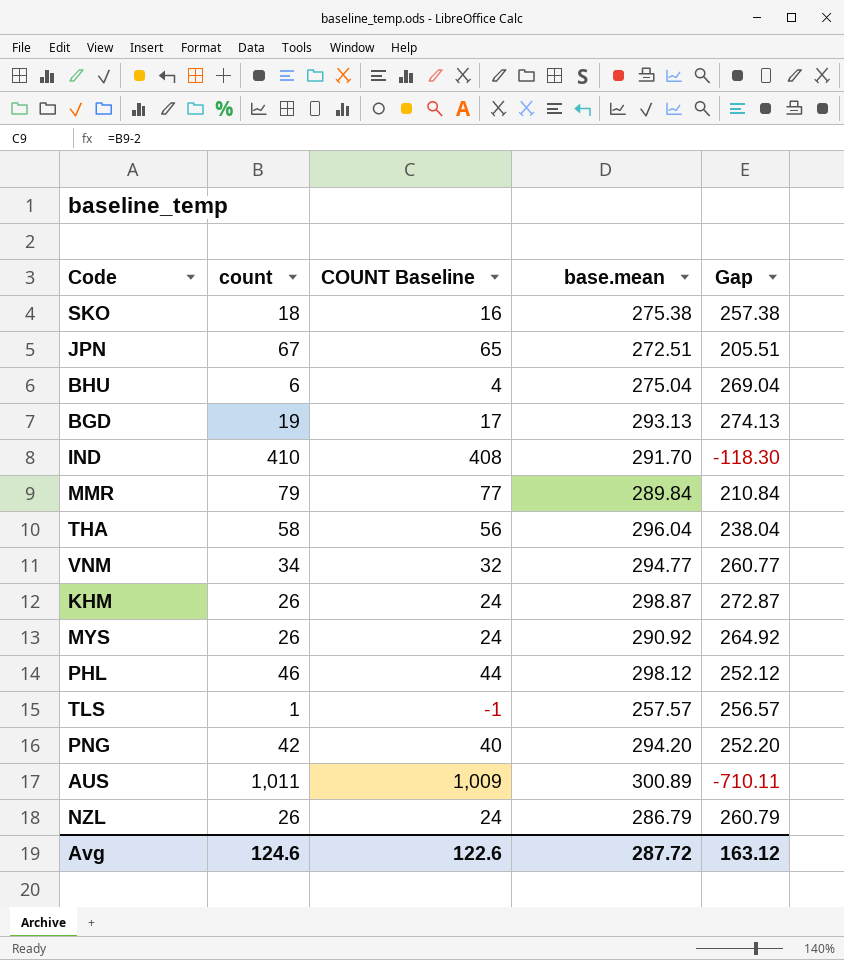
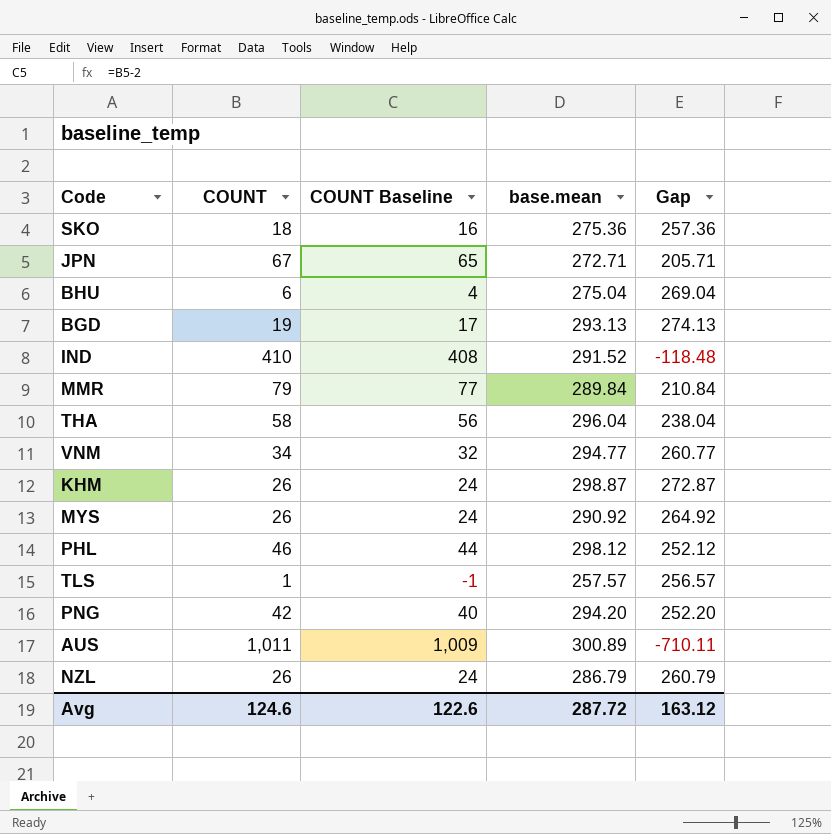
column name: count -> COUNT
SKO | base.mean: 275.38 -> 275.36
SKO | Gap: 257.38 -> 257.36
JPN | base.mean: 272.51 -> 272.71
JPN | Gap: 205.51 -> 205.71
IND | base.mean: 291.70 -> 291.52
IND | Gap: -118.30 -> -118.48

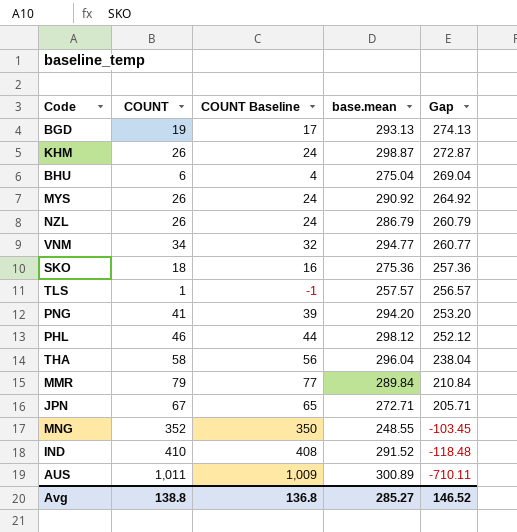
row order: none -> Gap descending
PNG | COUNT: 42 -> 41
PNG | COUNT Baseline: 40 -> 39
PNG | Gap: 252.20 -> 253.20
row MNG: none -> 352 | 350 | 248.55 | -103.45
Avg | COUNT: 124.6 -> 138.8
Avg | COUNT Baseline: 122.6 -> 136.8
Avg | base.mean: 287.72 -> 285.27
Avg | Gap: 163.12 -> 146.52

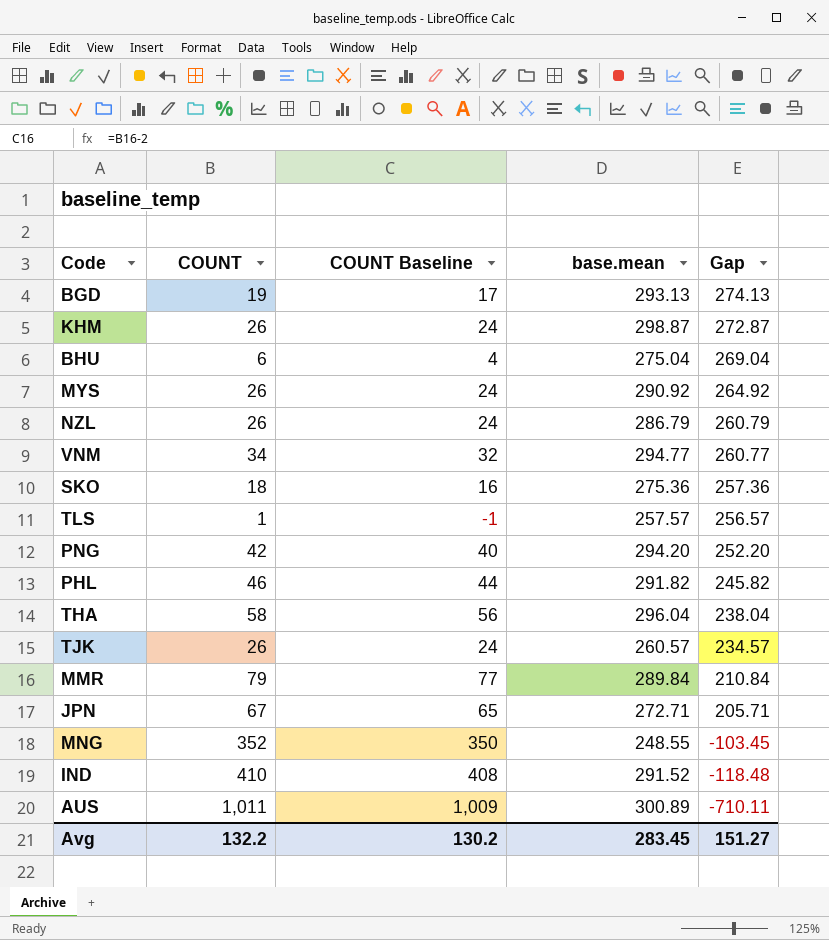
PNG | COUNT: 41 -> 42
PNG | COUNT Baseline: 39 -> 40
PNG | Gap: 253.20 -> 252.20
PHL | base.mean: 298.12 -> 291.82
PHL | Gap: 252.12 -> 245.82
row TJK: none -> 26 | 24 | 260.57 | 234.57
Avg | COUNT: 138.8 -> 132.2
Avg | COUNT Baseline: 136.8 -> 130.2
Avg | base.mean: 285.27 -> 283.45
Avg | Gap: 146.52 -> 151.27

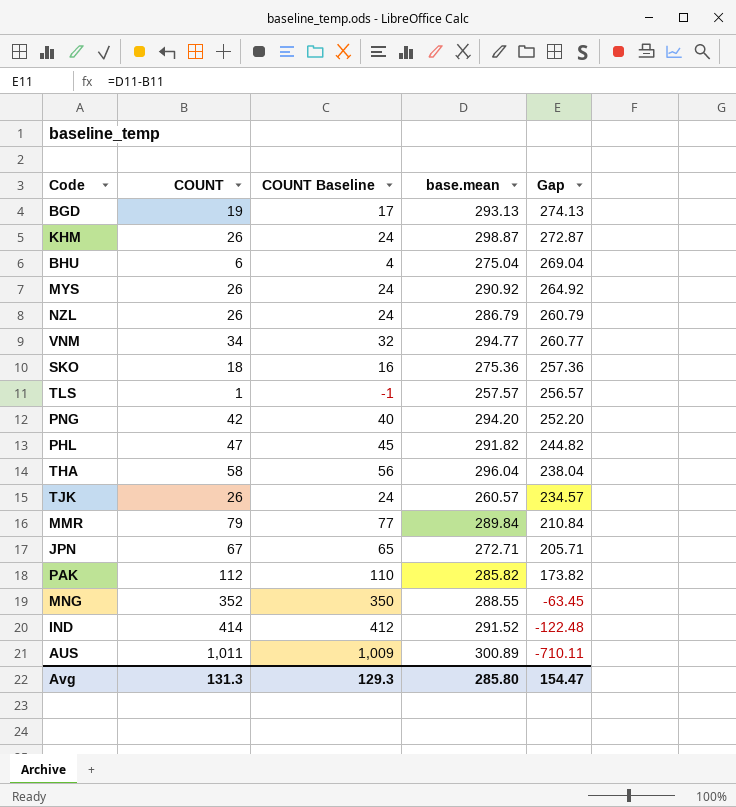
PHL | COUNT: 46 -> 47
PHL | COUNT Baseline: 44 -> 45
PHL | Gap: 245.82 -> 244.82
row PAK: none -> 112 | 110 | 285.82 | 173.82
MNG | base.mean: 248.55 -> 288.55
MNG | Gap: -103.45 -> -63.45
IND | COUNT: 410 -> 414
IND | COUNT Baseline: 408 -> 412
IND | Gap: -118.48 -> -122.48
Avg | COUNT: 132.2 -> 131.3
Avg | COUNT Baseline: 130.2 -> 129.3
Avg | base.mean: 283.45 -> 285.80
Avg | Gap: 151.27 -> 154.47

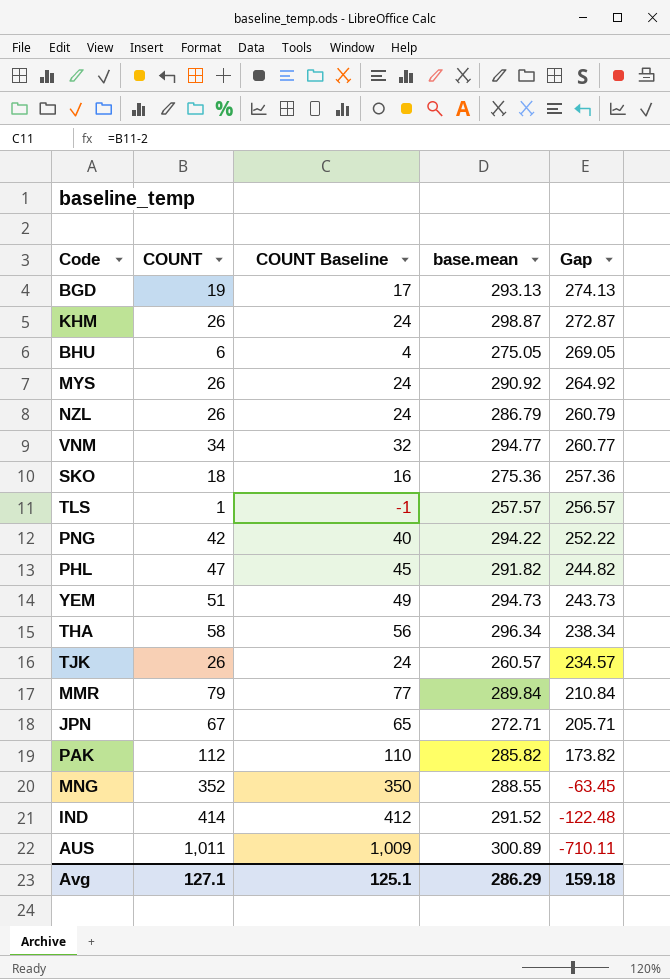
BHU | base.mean: 275.04 -> 275.05
BHU | Gap: 269.04 -> 269.05
PNG | base.mean: 294.20 -> 294.22
PNG | Gap: 252.20 -> 252.22
row YEM: none -> 51 | 49 | 294.73 | 243.73
THA | base.mean: 296.04 -> 296.34
THA | Gap: 238.04 -> 238.34
Avg | COUNT: 131.3 -> 127.1
Avg | COUNT Baseline: 129.3 -> 125.1
Avg | base.mean: 285.80 -> 286.29
Avg | Gap: 154.47 -> 159.18

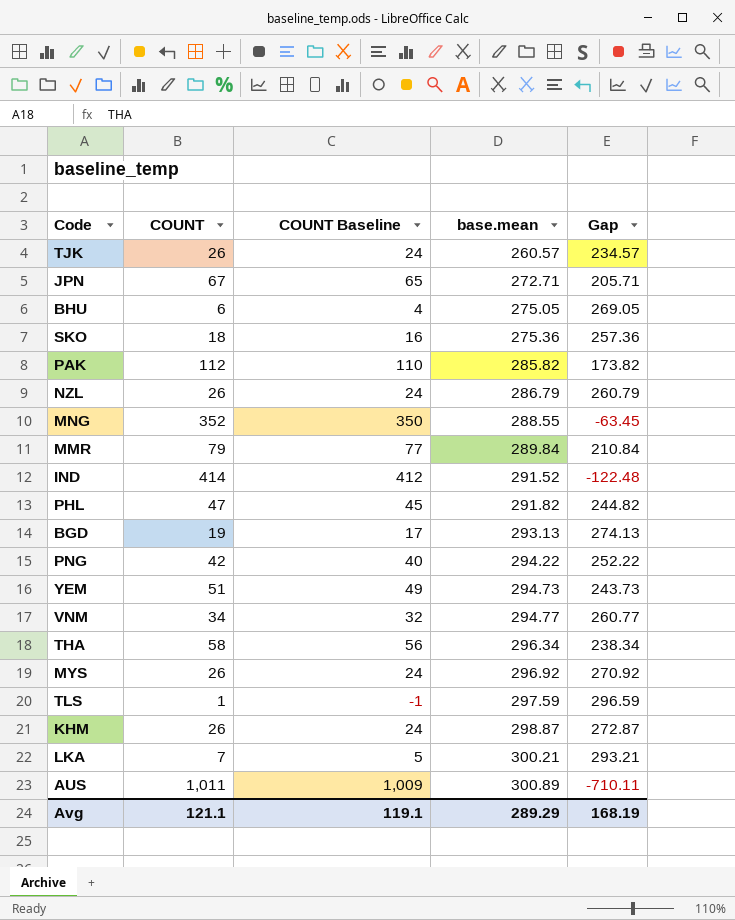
row order: Gap descending -> base.mean ascending
MYS | base.mean: 290.92 -> 296.92
MYS | Gap: 264.92 -> 270.92
TLS | base.mean: 257.57 -> 297.59
TLS | Gap: 256.57 -> 296.59
row LKA: none -> 7 | 5 | 300.21 | 293.21
Avg | COUNT: 127.1 -> 121.1
Avg | COUNT Baseline: 125.1 -> 119.1
Avg | base.mean: 286.29 -> 289.29
Avg | Gap: 159.18 -> 168.19

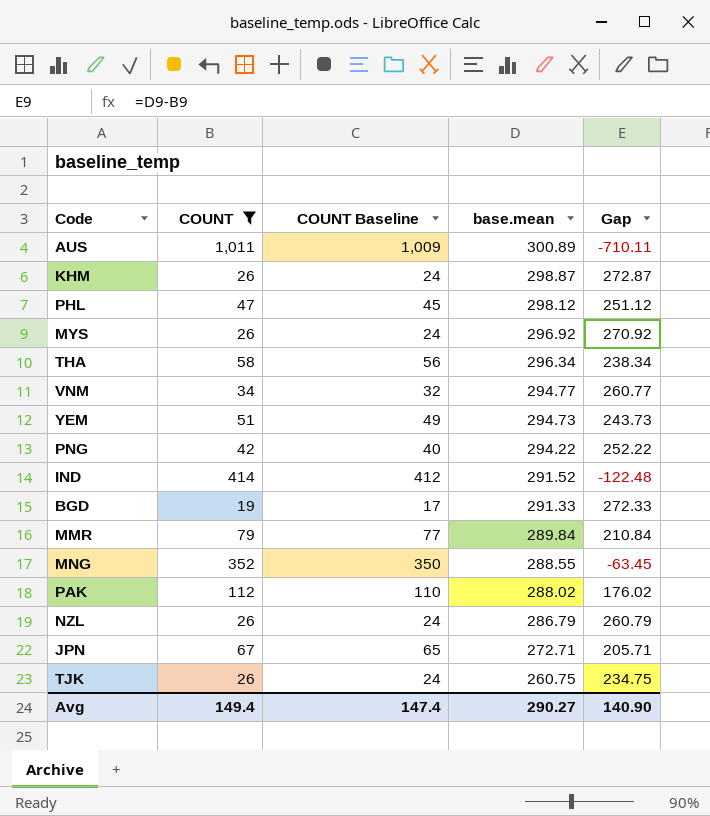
filter: none -> COUNT >= 19
row order: base.mean ascending -> base.mean descending
PHL | base.mean: 291.82 -> 298.12
PHL | Gap: 244.82 -> 251.12
BGD | base.mean: 293.13 -> 291.33
BGD | Gap: 274.13 -> 272.33
PAK | base.mean: 285.82 -> 288.02
PAK | Gap: 173.82 -> 176.02
TJK | base.mean: 260.57 -> 260.75
TJK | Gap: 234.57 -> 234.75
Avg | COUNT: 121.1 -> 149.4
Avg | COUNT Baseline: 119.1 -> 147.4
Avg | base.mean: 289.29 -> 290.27
Avg | Gap: 168.19 -> 140.90

